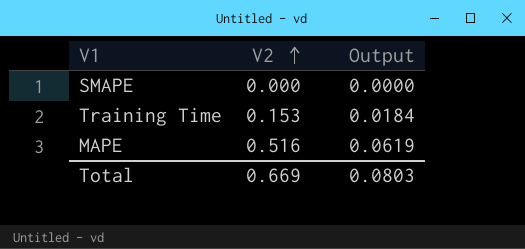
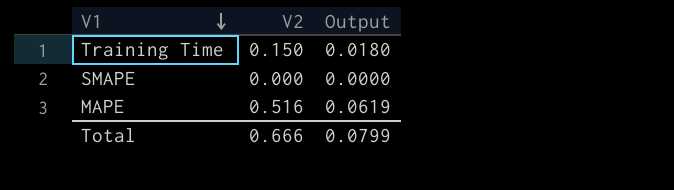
row order: V2 ascending -> V1 descending
Training Time | V2: 0.153 -> 0.150
Training Time | Output: 0.0184 -> 0.0180
Total | V2: 0.669 -> 0.666
Total | Output: 0.0803 -> 0.0799

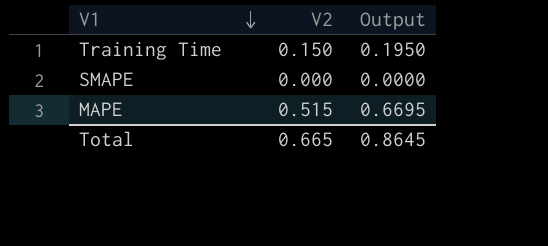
column Output | formula: [V2] * 0.12 -> [V2] * 1.3
MAPE | V2: 0.516 -> 0.515
Total | V2: 0.666 -> 0.665
Total | Output: 0.0799 -> 0.8645

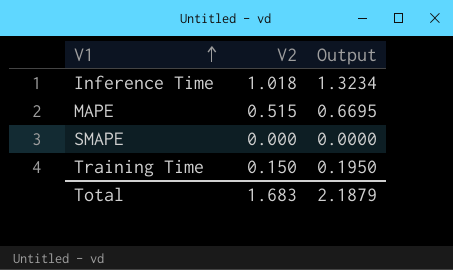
row order: V1 descending -> V1 ascending
row Inference Time: none -> 1.018 | 1.3234
Total | V2: 0.665 -> 1.683
Total | Output: 0.8645 -> 2.1879

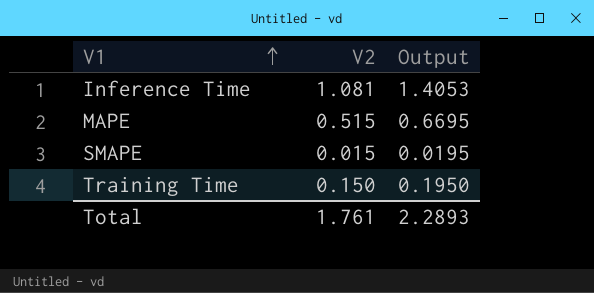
Inference Time | V2: 1.018 -> 1.081
Inference Time | Output: 1.3234 -> 1.4053
SMAPE | V2: 0.000 -> 0.015
SMAPE | Output: 0.0000 -> 0.0195
Total | V2: 1.683 -> 1.761
Total | Output: 2.1879 -> 2.2893

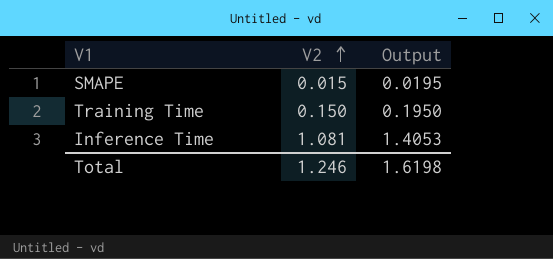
row order: V1 ascending -> V2 ascending
row MAPE: 0.515 | 0.6695 -> none
Total | V2: 1.761 -> 1.246
Total | Output: 2.2893 -> 1.6198

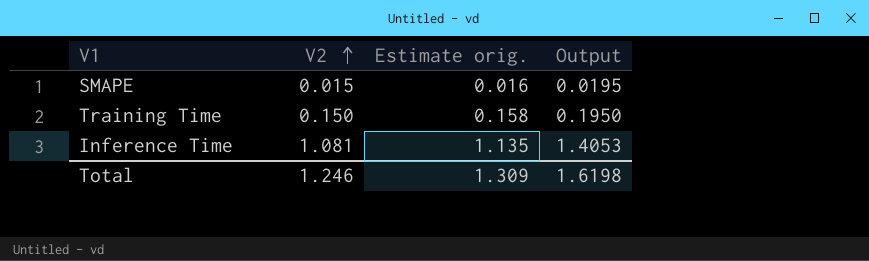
column Estimate orig. | formula: none -> [V2] * 1.05

